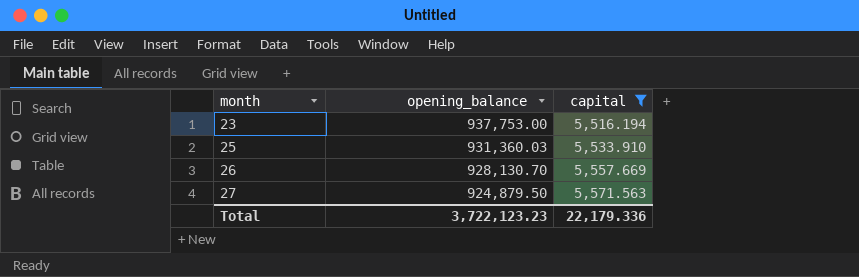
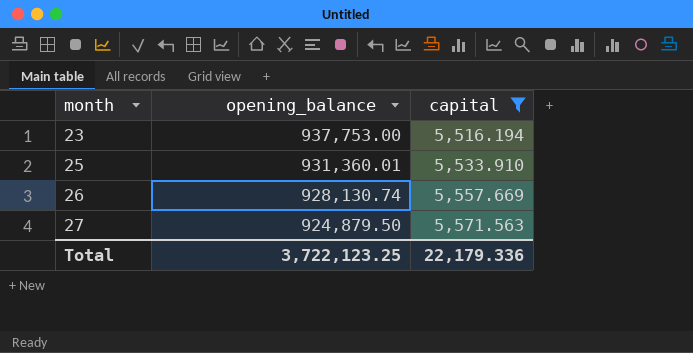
25 | opening_balance: 931,360.03 -> 931,360.01
26 | opening_balance: 928,130.70 -> 928,130.74
Total | opening_balance: 3,722,123.23 -> 3,722,123.25

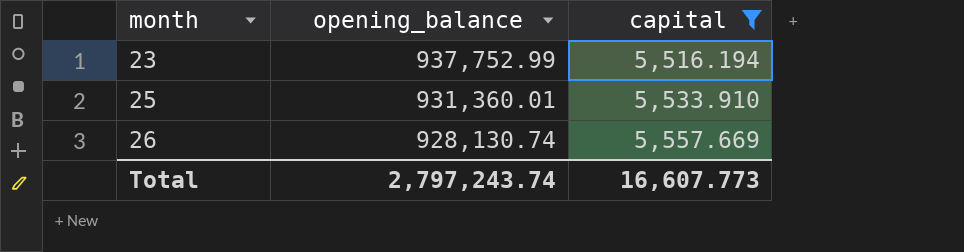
row 27: 924,879.50 | 5,571.563 -> none
23 | opening_balance: 937,753.00 -> 937,752.99
Total | opening_balance: 3,722,123.25 -> 2,797,243.74
Total | capital: 22,179.336 -> 16,607.773

